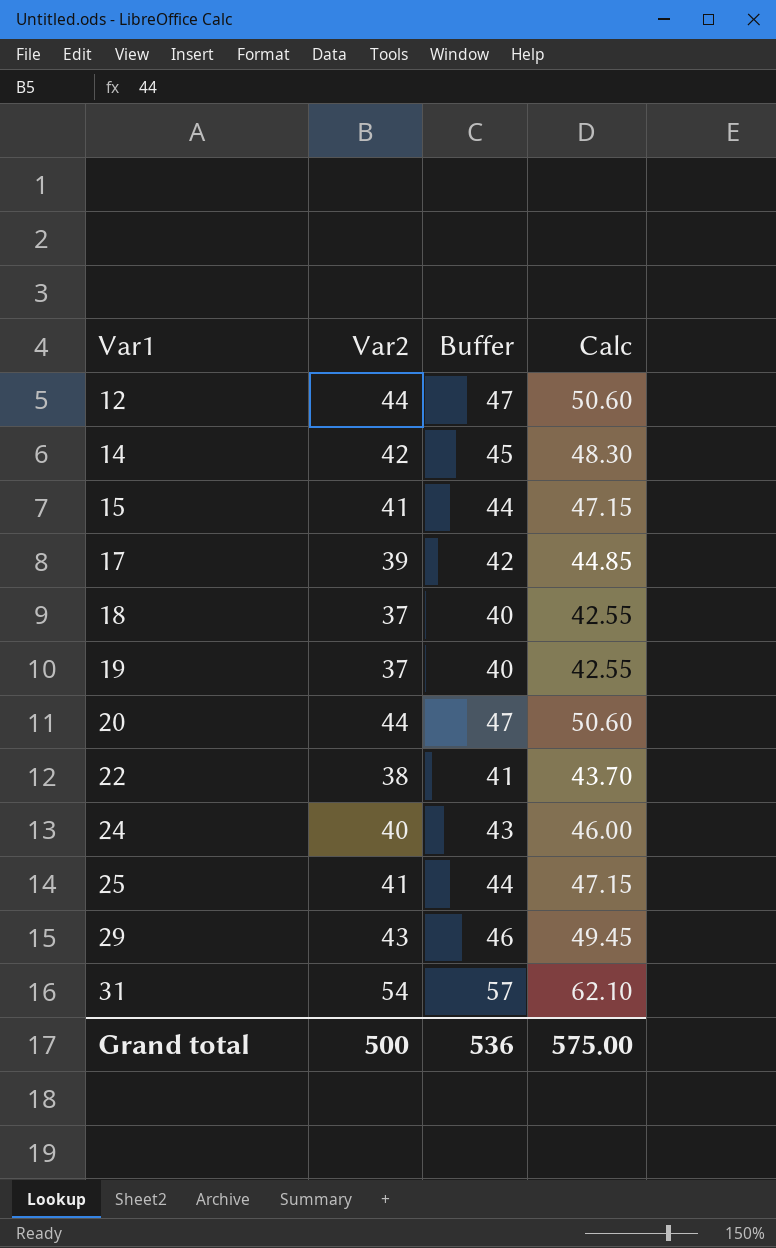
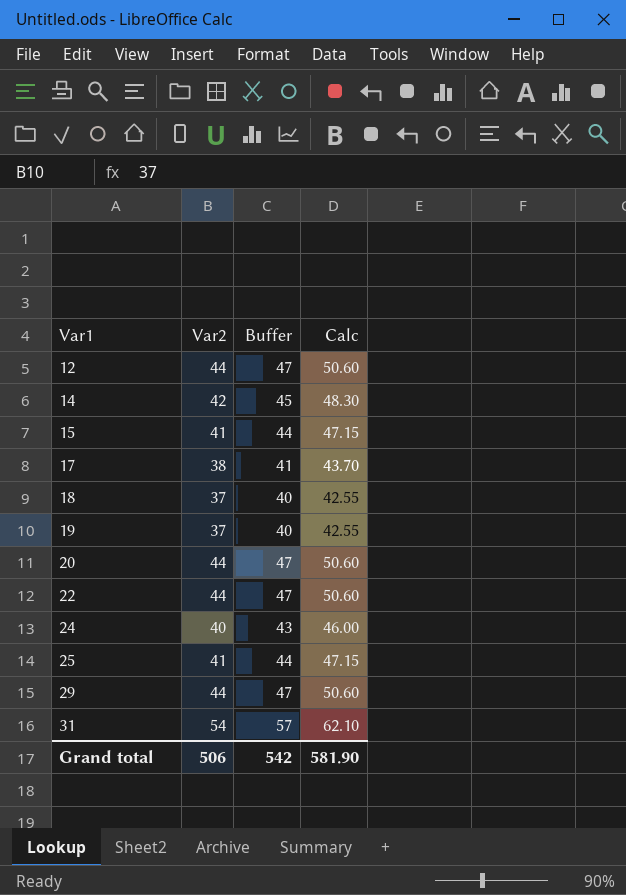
17 | Var2: 39 -> 38
17 | Buffer: 42 -> 41
17 | Calc: 44.85 -> 43.70
22 | Var2: 38 -> 44
22 | Buffer: 41 -> 47
22 | Calc: 43.70 -> 50.60
29 | Var2: 43 -> 44
29 | Buffer: 46 -> 47
29 | Calc: 49.45 -> 50.60
Grand total | Var2: 500 -> 506
Grand total | Buffer: 536 -> 542
Grand total | Calc: 575.00 -> 581.90

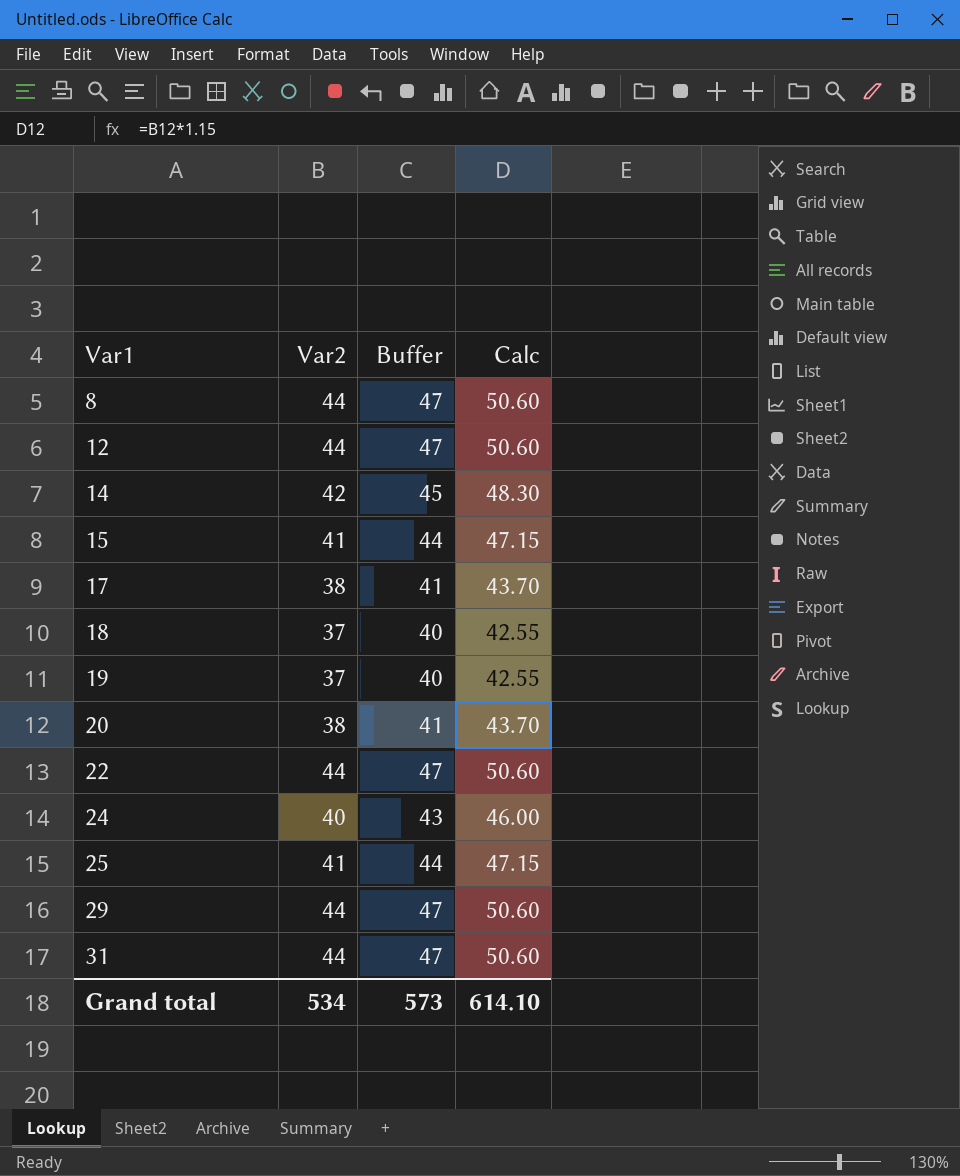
row 8: none -> 44 | 47 | 50.60
20 | Var2: 44 -> 38
20 | Buffer: 47 -> 41
20 | Calc: 50.60 -> 43.70
31 | Var2: 54 -> 44
31 | Buffer: 57 -> 47
31 | Calc: 62.10 -> 50.60
Grand total | Var2: 506 -> 534
Grand total | Buffer: 542 -> 573
Grand total | Calc: 581.90 -> 614.10

